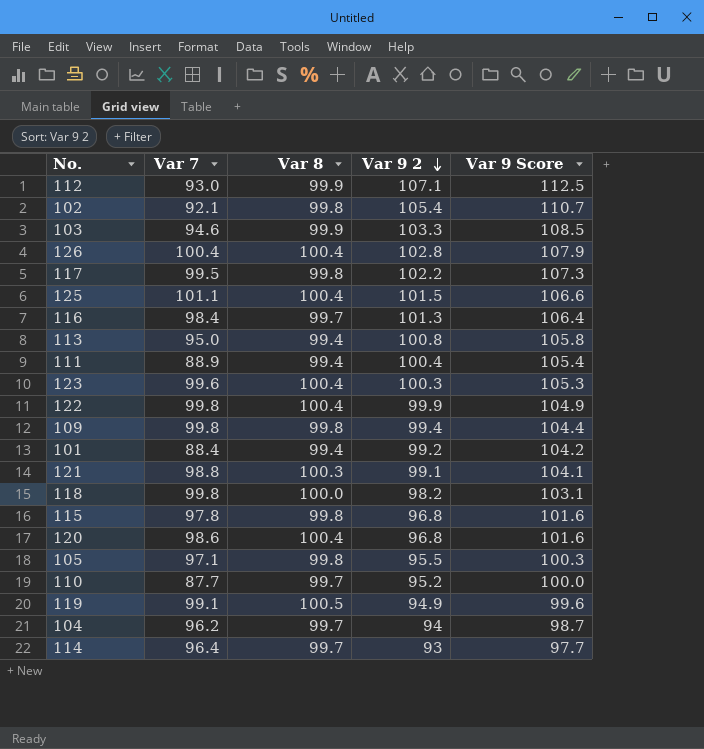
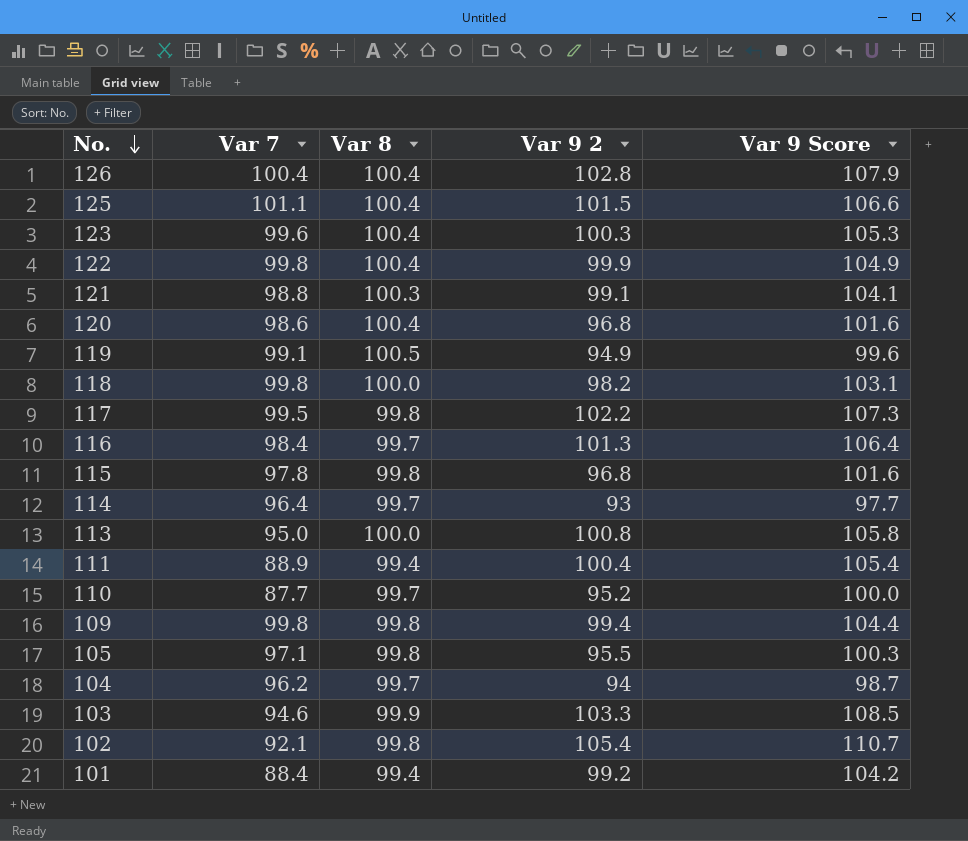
row order: Var 9 2 descending -> No. descending
row 112: 93.0 | 99.9 | 107.1 | 112.5 -> none
113 | Var 8: 99.4 -> 100.0

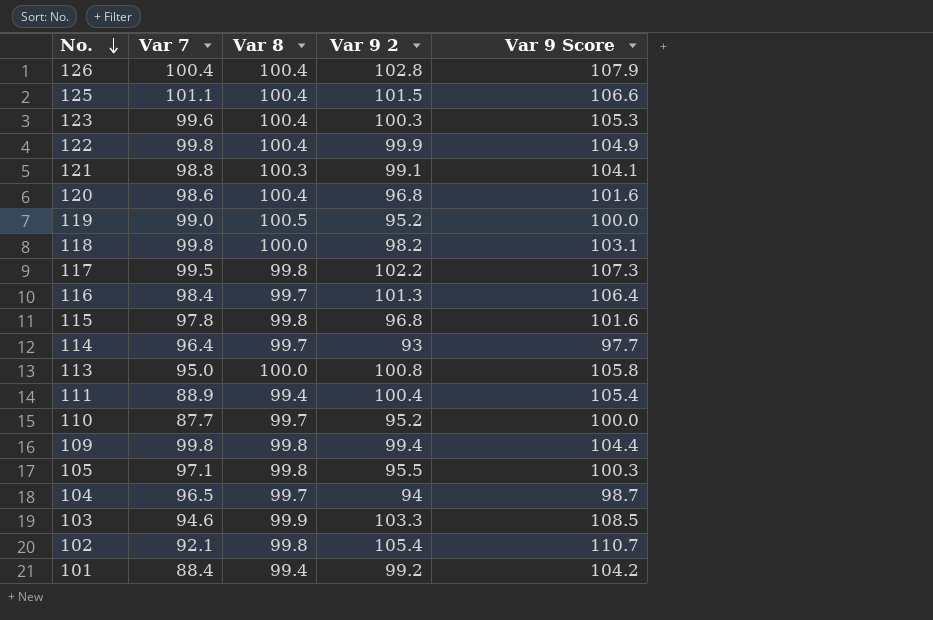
119 | Var 7: 99.1 -> 99.0
119 | Var 9 2: 94.9 -> 95.2
119 | Var 9 Score: 99.6 -> 100.0
104 | Var 7: 96.2 -> 96.5

